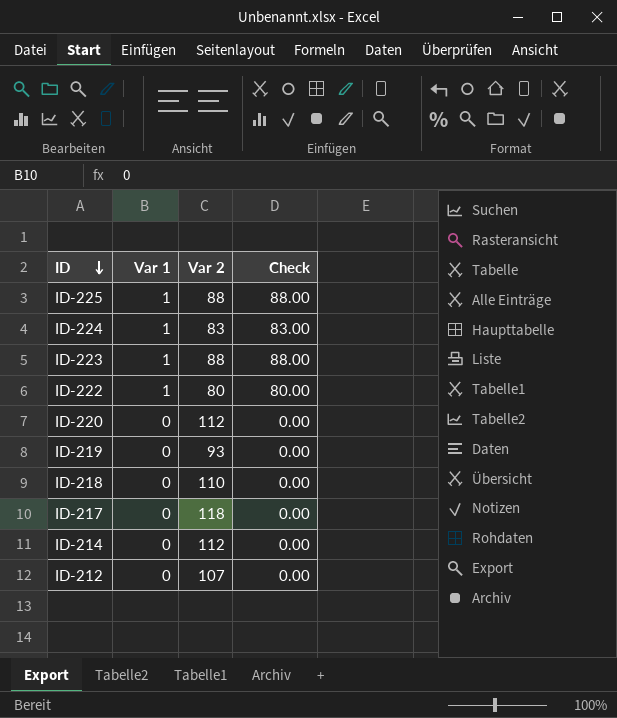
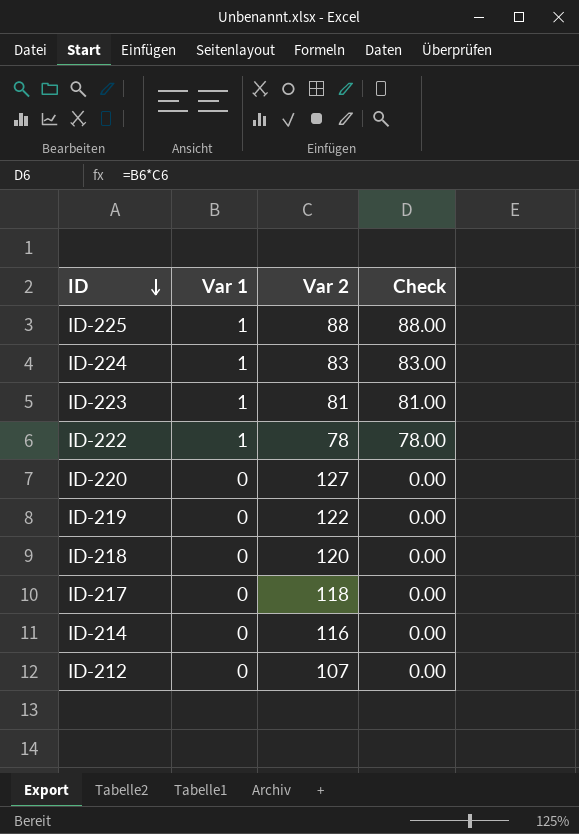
ID-223 | Var 2: 88 -> 81
ID-223 | Check: 88.00 -> 81.00
ID-222 | Var 2: 80 -> 78
ID-222 | Check: 80.00 -> 78.00
ID-220 | Var 2: 112 -> 127
ID-219 | Var 2: 93 -> 122
ID-218 | Var 2: 110 -> 120
ID-214 | Var 2: 112 -> 116

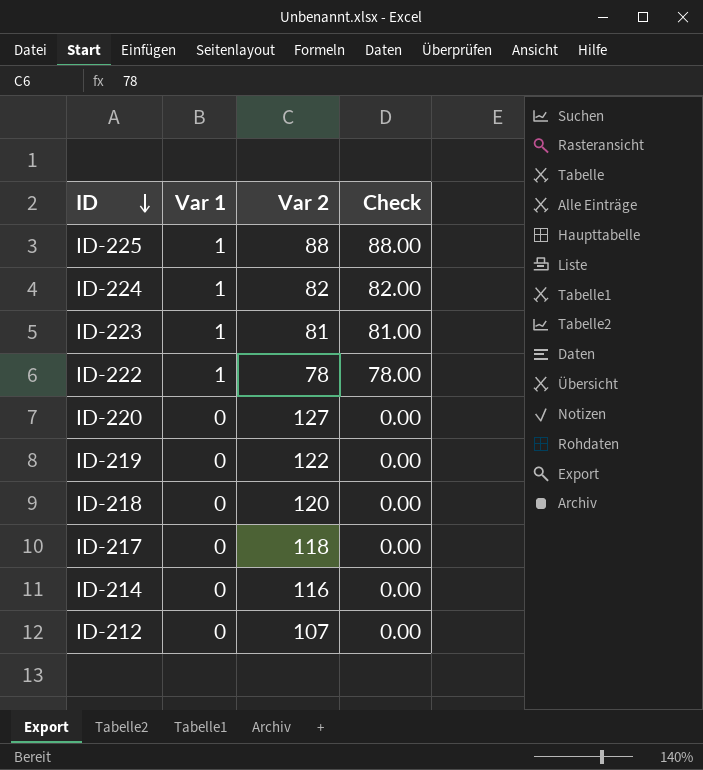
ID-224 | Var 2: 83 -> 82
ID-224 | Check: 83.00 -> 82.00

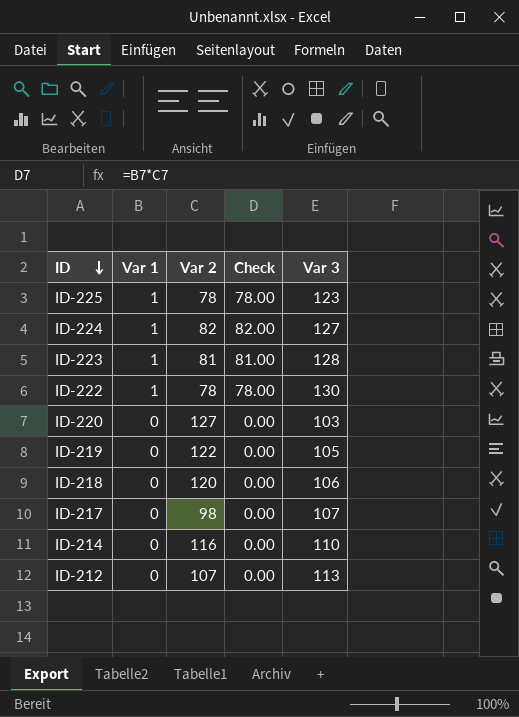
column Var 3 | position: none -> 5
ID-225 | Var 2: 88 -> 78
ID-225 | Check: 88.00 -> 78.00
ID-217 | Var 2: 118 -> 98

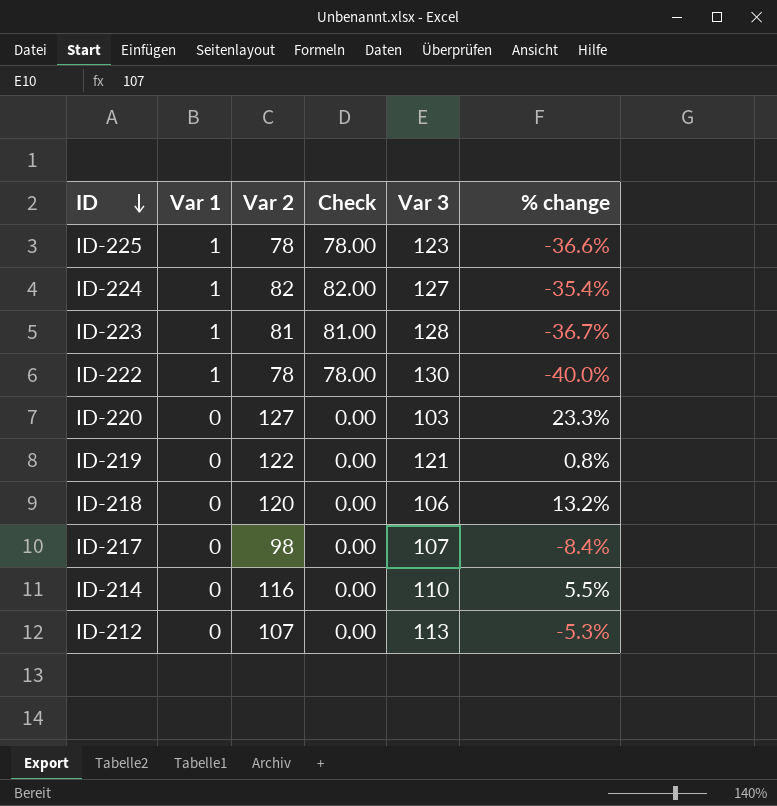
column % change | formula: none -> ([Var 2] - [Var 3]) / [Var 3]
ID-219 | Var 3: 105 -> 121

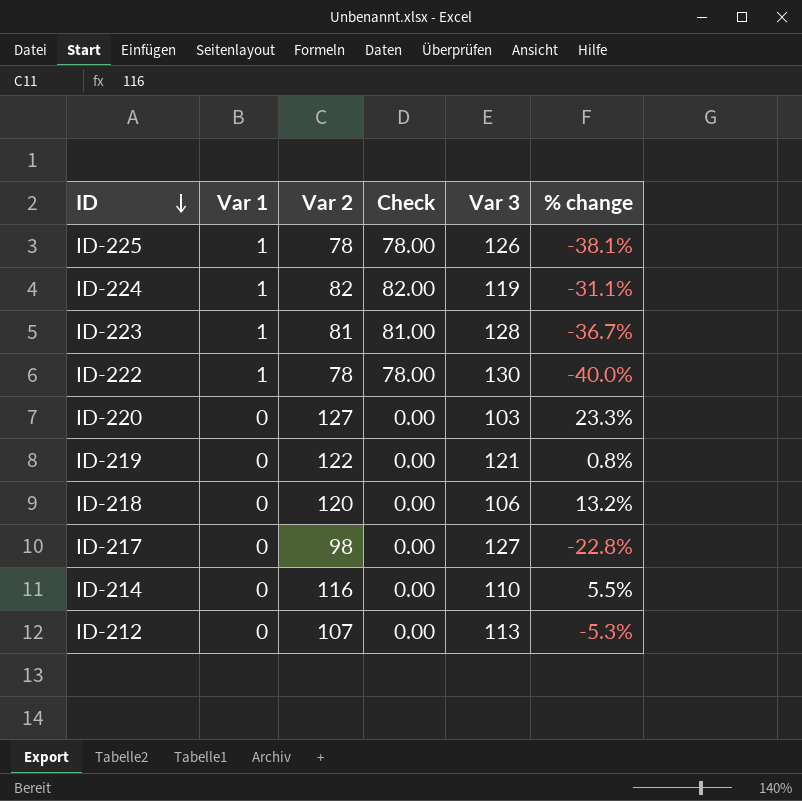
ID-225 | Var 3: 123 -> 126
ID-225 | % change: -36.6% -> -38.1%
ID-224 | Var 3: 127 -> 119
ID-224 | % change: -35.4% -> -31.1%
ID-217 | Var 3: 107 -> 127
ID-217 | % change: -8.4% -> -22.8%

